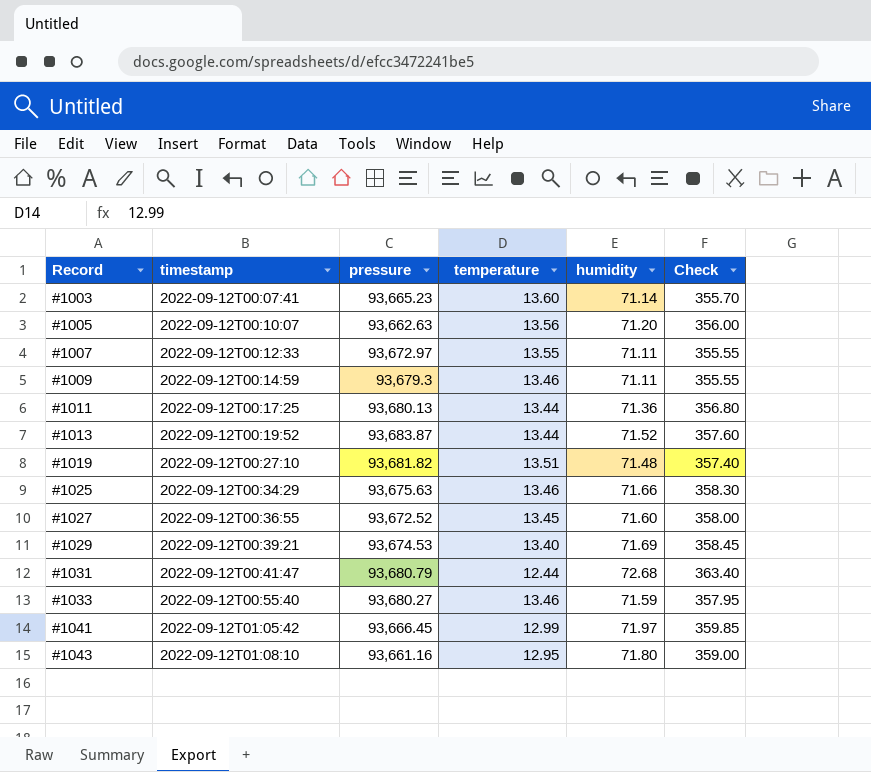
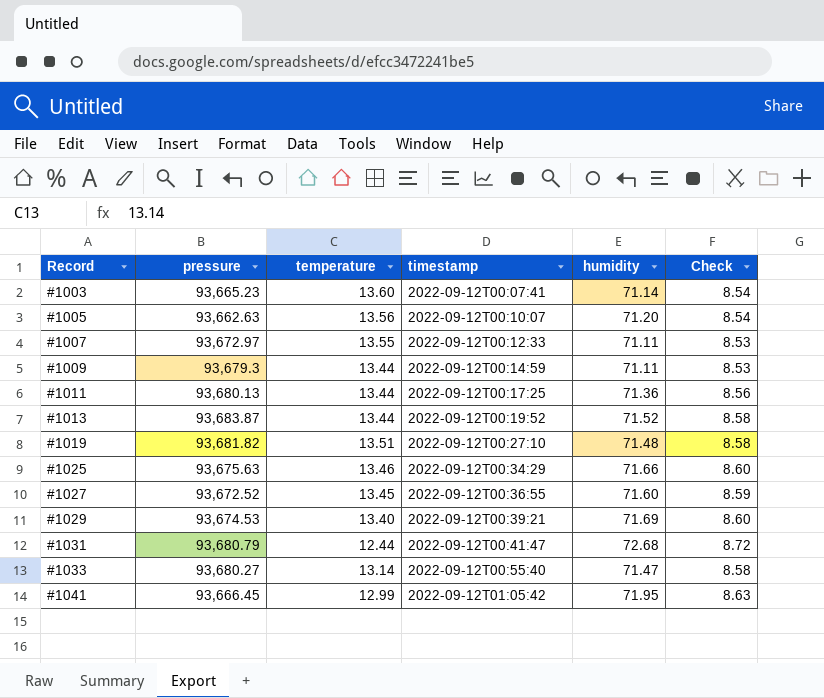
column timestamp | position: 2 -> 4
column Check | formula: [humidity] * 5 -> [humidity] * 0.12
row #1043: 2022-09-12T01:08:10 | 93,661.16 | 12.95 | 71.80 | 359.00 -> none
#1009 | temperature: 13.46 -> 13.44
#1033 | temperature: 13.46 -> 13.14
#1033 | humidity: 71.59 -> 71.47
#1041 | humidity: 71.97 -> 71.95

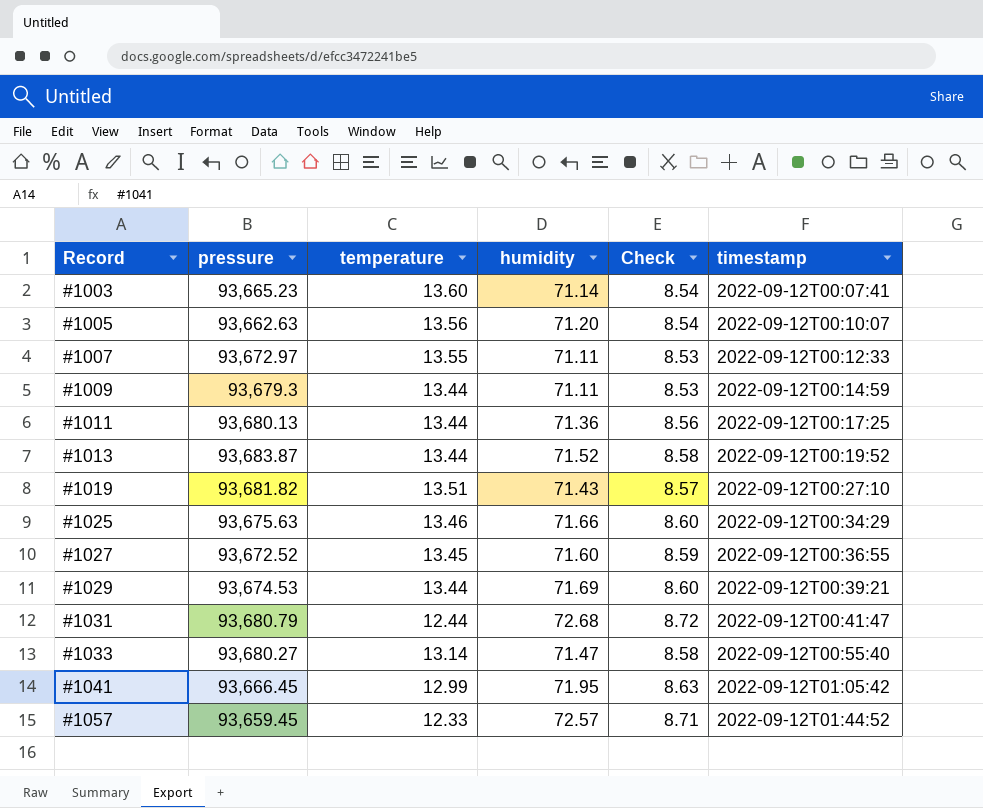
column timestamp | position: 4 -> 6
#1019 | humidity: 71.48 -> 71.43
#1019 | Check: 8.58 -> 8.57
#1029 | temperature: 13.40 -> 13.44
row #1057: none -> 93,659.45 | 12.33 | 72.57 | 8.71 | 2022-09-12T01:44:52

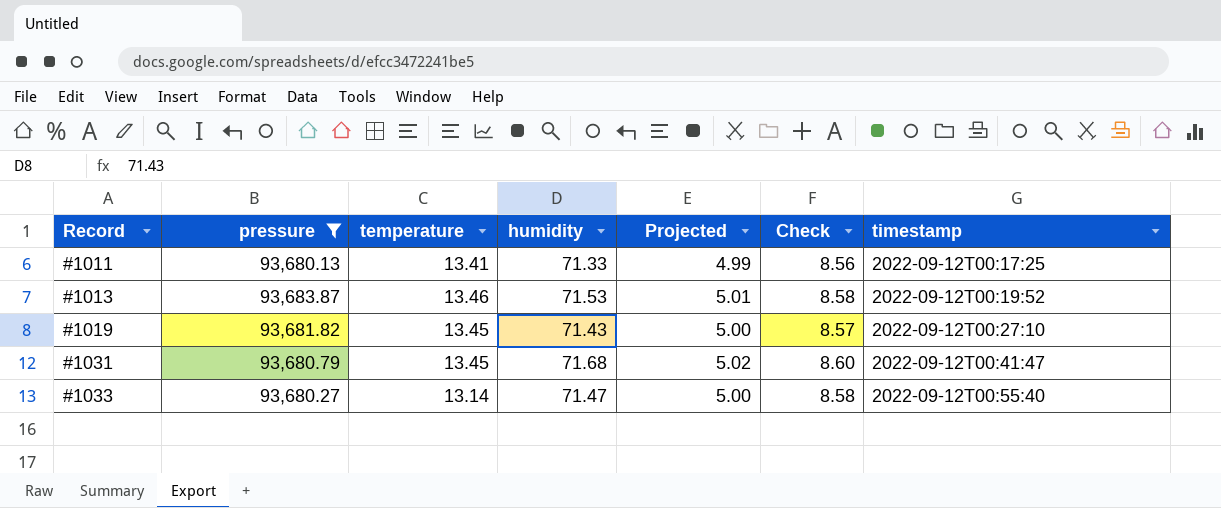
filter: none -> pressure >= 93,680.13
column Projected | formula: none -> [humidity] * 0.07
#1011 | temperature: 13.44 -> 13.41
#1011 | humidity: 71.36 -> 71.33
#1013 | temperature: 13.44 -> 13.46
#1013 | humidity: 71.52 -> 71.53
#1019 | temperature: 13.51 -> 13.45
#1031 | temperature: 12.44 -> 13.45
#1031 | humidity: 72.68 -> 71.68
#1031 | Check: 8.72 -> 8.60

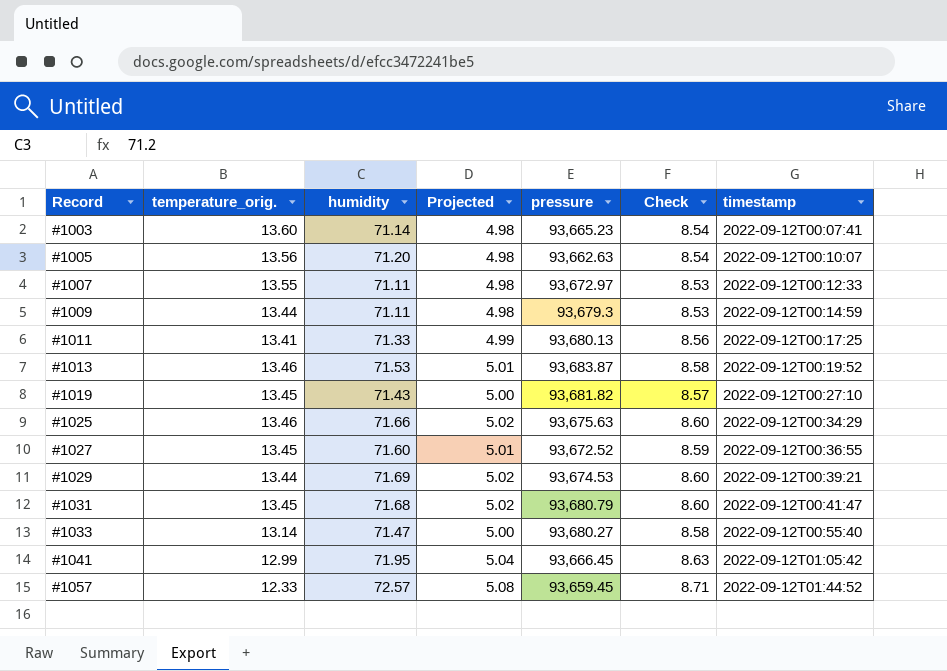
filter: pressure >= 93,680.13 -> none
column name: temperature -> temperature_orig.
column pressure | position: 2 -> 5

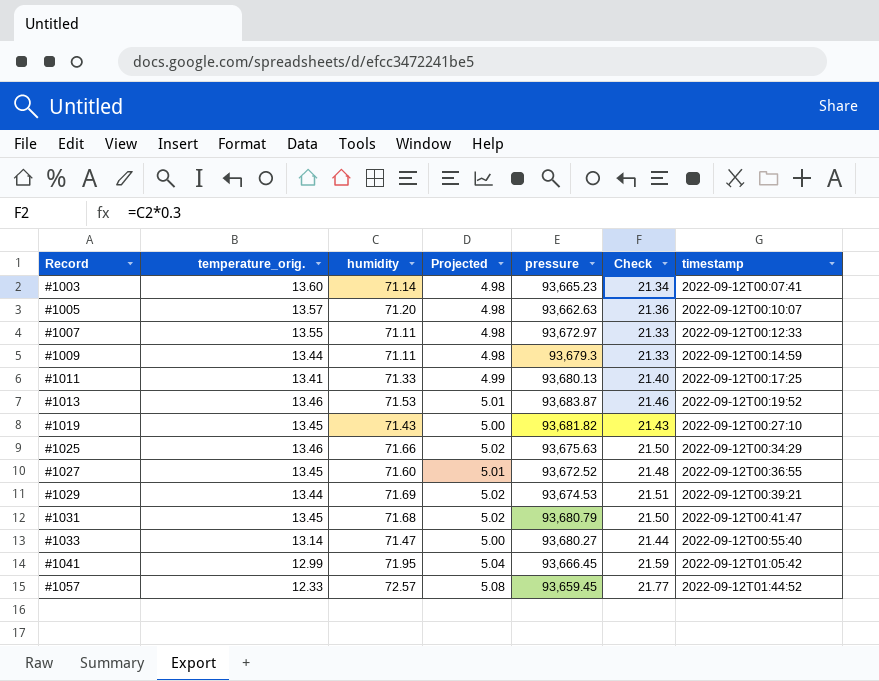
column Check | formula: [humidity] * 0.12 -> [humidity] * 0.3
#1005 | temperature_orig.: 13.56 -> 13.57

